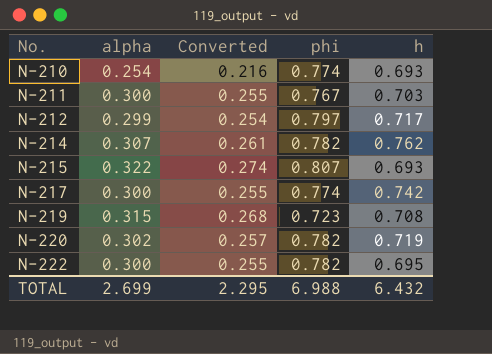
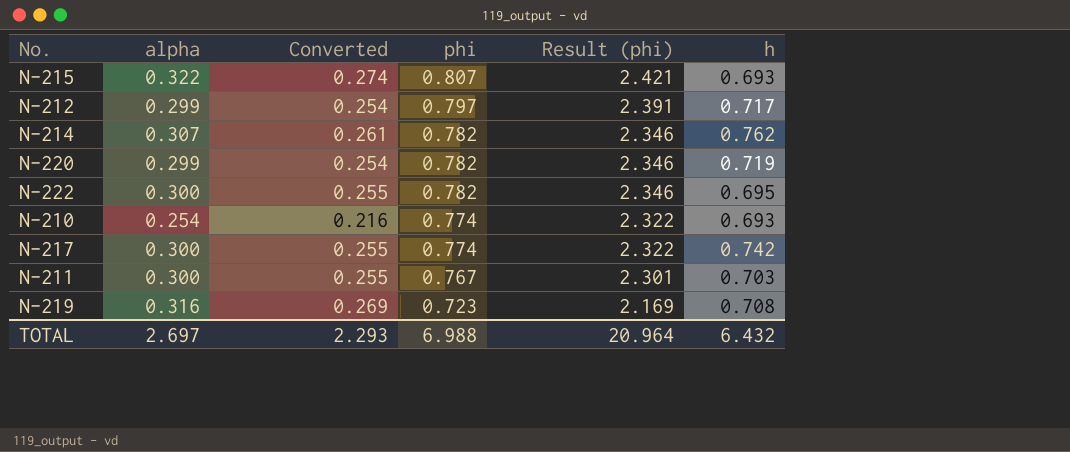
row order: No. ascending -> phi descending
column Result (phi) | formula: none -> [phi] * 3
N-220 | alpha: 0.302 -> 0.299
N-220 | Converted: 0.257 -> 0.254
N-219 | alpha: 0.315 -> 0.316
N-219 | Converted: 0.268 -> 0.269
TOTAL | alpha: 2.699 -> 2.697
TOTAL | Converted: 2.295 -> 2.293

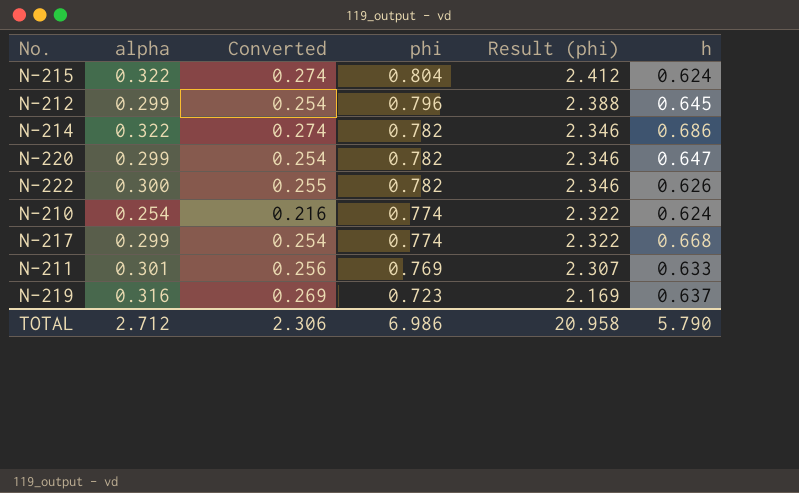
N-215 | phi: 0.807 -> 0.804
N-215 | Result (phi): 2.421 -> 2.412
N-215 | h: 0.693 -> 0.624
N-212 | phi: 0.797 -> 0.796
N-212 | Result (phi): 2.391 -> 2.388
N-212 | h: 0.717 -> 0.645
N-214 | alpha: 0.307 -> 0.322
N-214 | Converted: 0.261 -> 0.274
N-214 | h: 0.762 -> 0.686
N-220 | h: 0.719 -> 0.647
N-222 | h: 0.695 -> 0.626
N-210 | h: 0.693 -> 0.624
N-217 | alpha: 0.300 -> 0.299
N-217 | Converted: 0.255 -> 0.254
N-217 | h: 0.742 -> 0.668
N-211 | alpha: 0.300 -> 0.301
N-211 | Converted: 0.255 -> 0.256
N-211 | phi: 0.767 -> 0.769
N-211 | Result (phi): 2.301 -> 2.307
N-211 | h: 0.703 -> 0.633
N-219 | h: 0.708 -> 0.637
TOTAL | alpha: 2.697 -> 2.712
TOTAL | Converted: 2.293 -> 2.306
TOTAL | phi: 6.988 -> 6.986
TOTAL | Result (phi): 20.964 -> 20.958
TOTAL | h: 6.432 -> 5.790

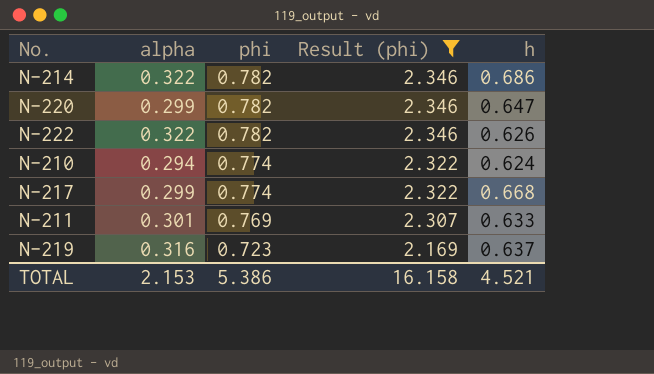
filter: none -> Result (phi) <= 2.346
column Converted | formula: [alpha] * 0.85 -> none
N-222 | alpha: 0.300 -> 0.322
N-210 | alpha: 0.254 -> 0.294
TOTAL | alpha: 2.712 -> 2.153
TOTAL | phi: 6.986 -> 5.386
TOTAL | Result (phi): 20.958 -> 16.158
TOTAL | h: 5.790 -> 4.521

